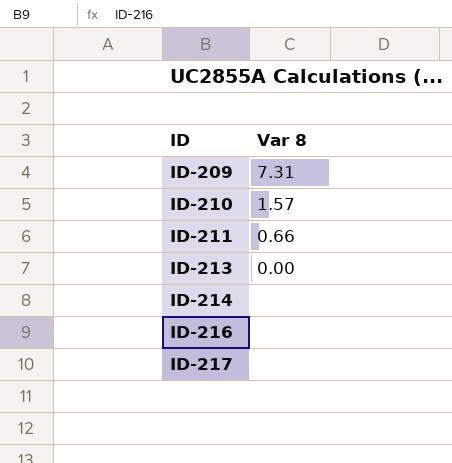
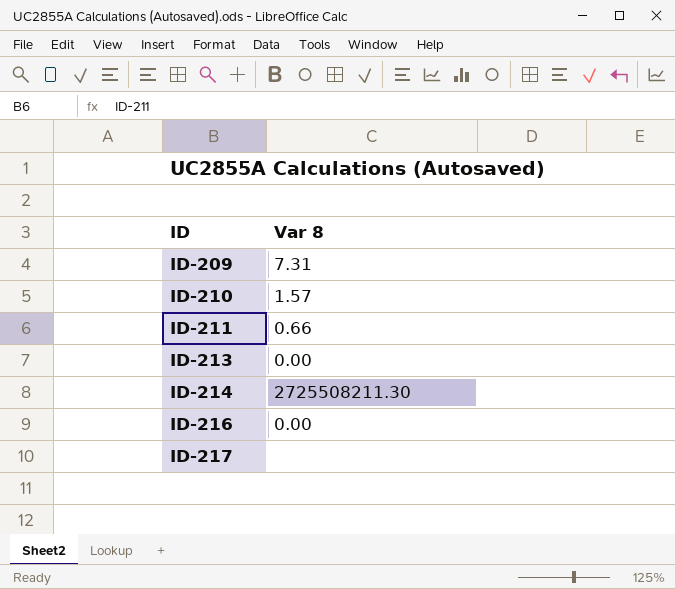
ID-214 | Var 8: none -> 2725508211.30
ID-216 | Var 8: none -> 0.00

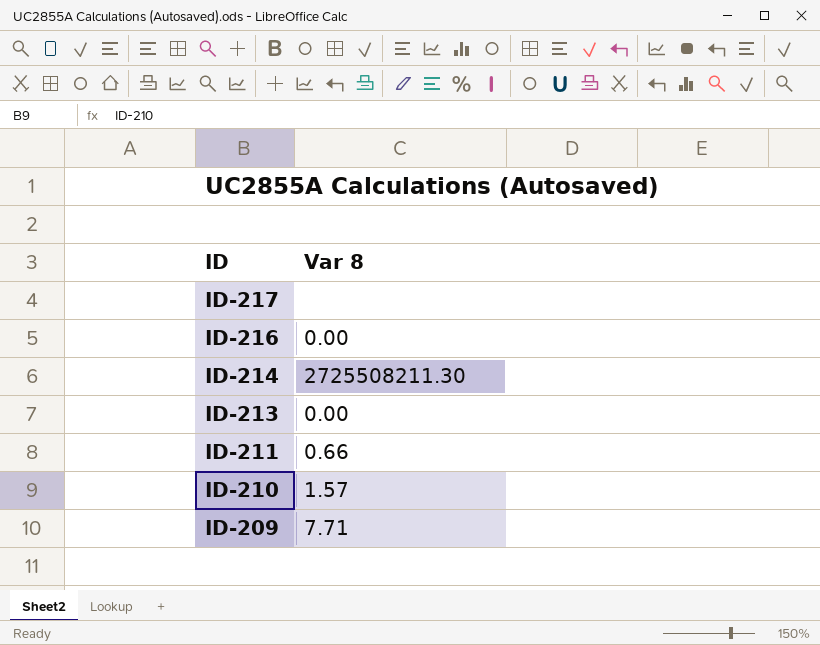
row order: ID ascending -> ID descending
ID-209 | Var 8: 7.31 -> 7.71

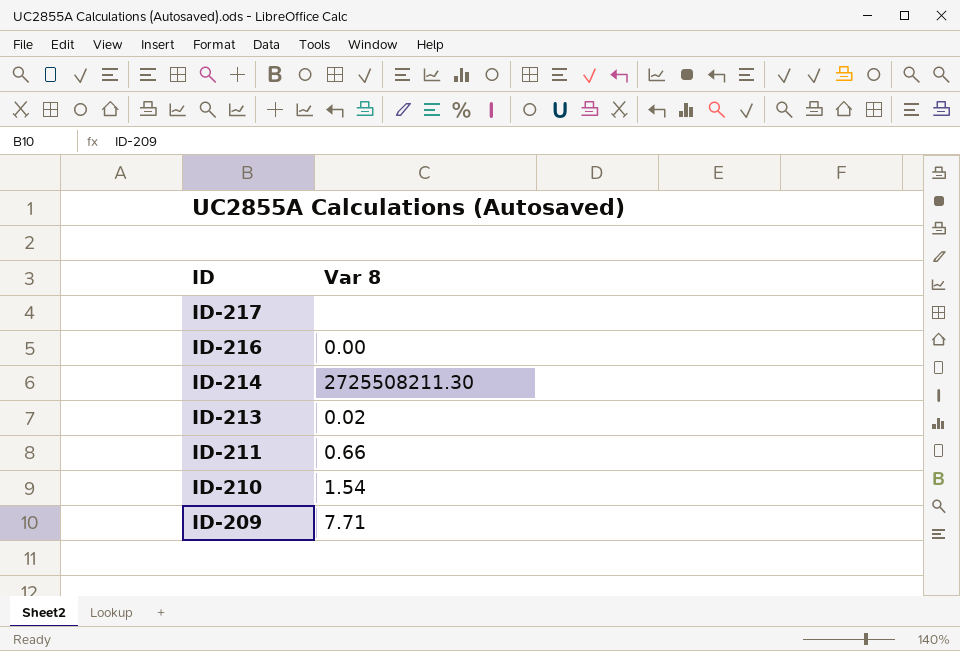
ID-213 | Var 8: 0.00 -> 0.02
ID-210 | Var 8: 1.57 -> 1.54

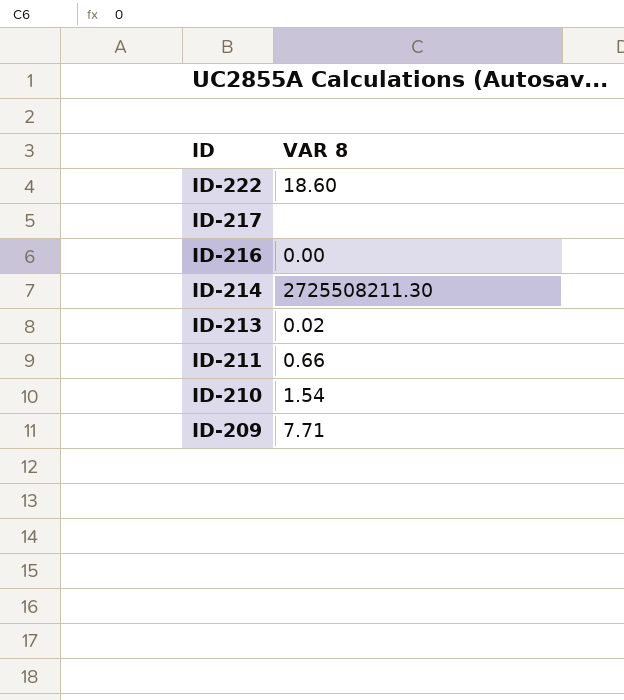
column name: Var 8 -> VAR 8
row ID-222: none -> 18.60

